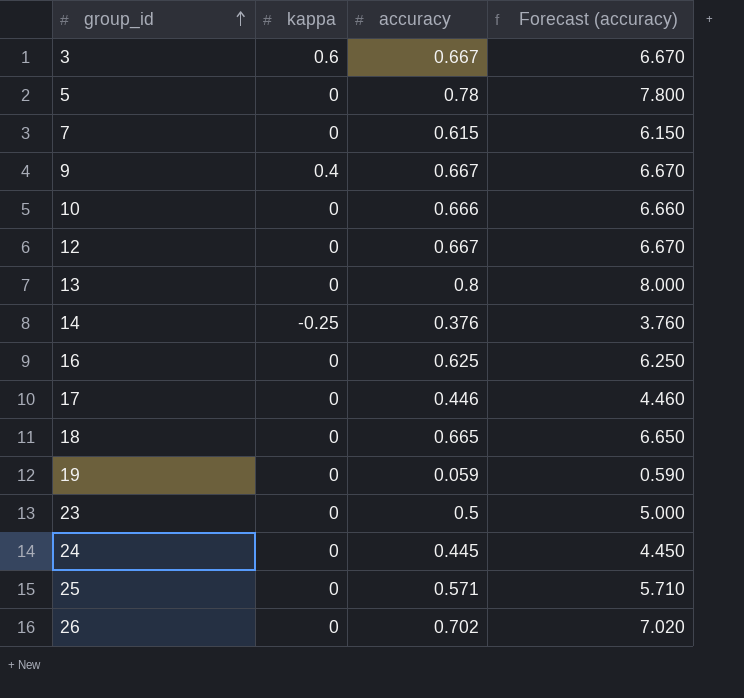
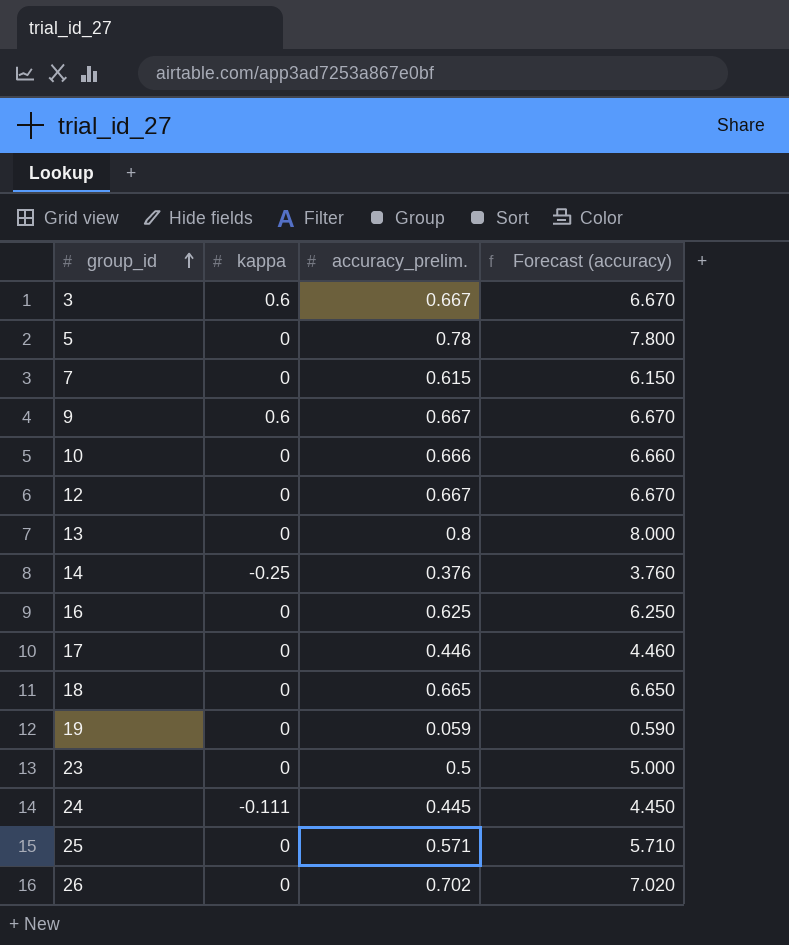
column name: accuracy -> accuracy_prelim.
9 | kappa: 0.4 -> 0.6
24 | kappa: 0 -> -0.111

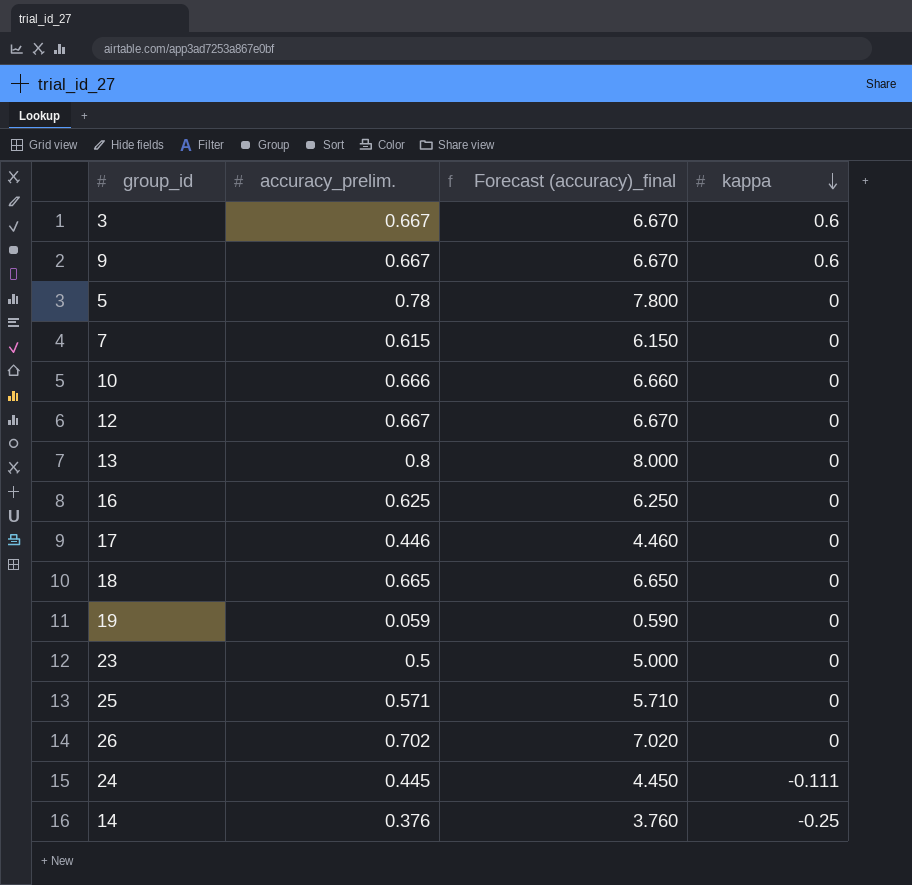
row order: group_id ascending -> kappa descending
column name: Forecast (accuracy) -> Forecast (accuracy)_final
column kappa | position: 2 -> 4

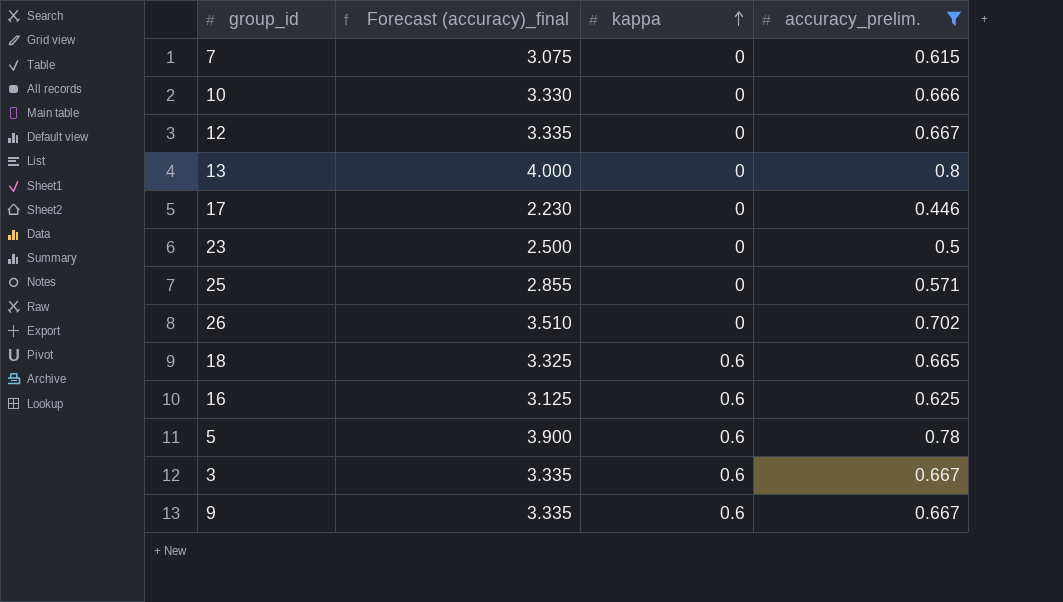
filter: none -> accuracy_prelim. >= 0.446
row order: kappa descending -> kappa ascending
column Forecast (accuracy)_final | formula: [accuracy_prelim.] * 10 -> [accuracy_prelim.] * 5
column accuracy_prelim. | position: 2 -> 4
18 | kappa: 0 -> 0.6
16 | kappa: 0 -> 0.6
5 | kappa: 0 -> 0.6

